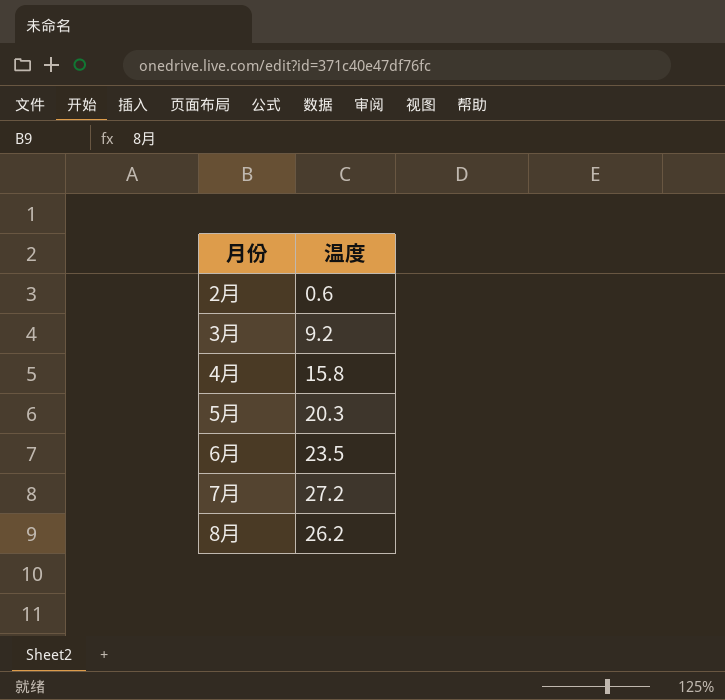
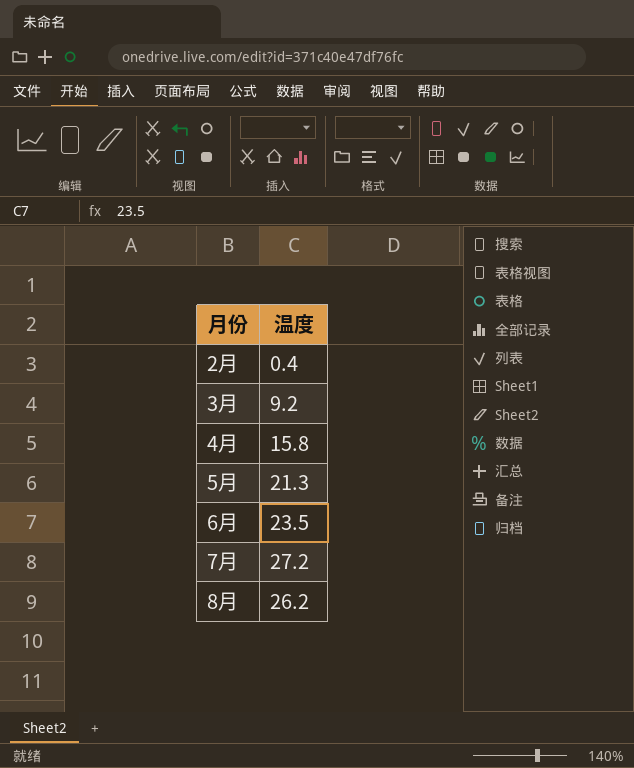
2月 | 温度: 0.6 -> 0.4
5月 | 温度: 20.3 -> 21.3

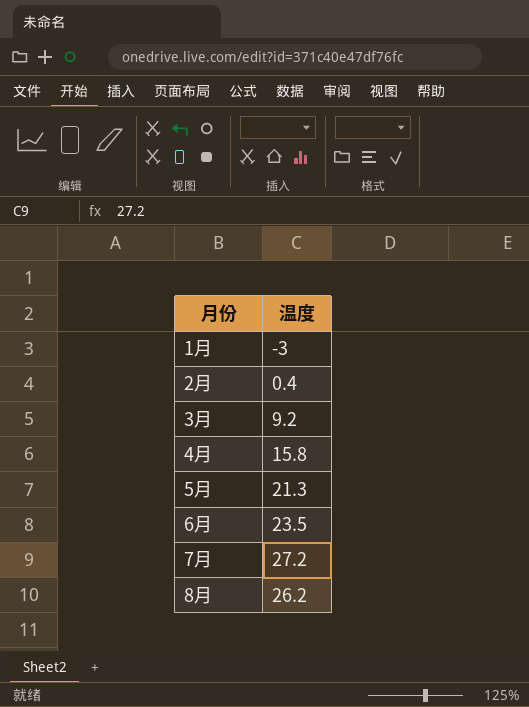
row 1月: none -> -3

